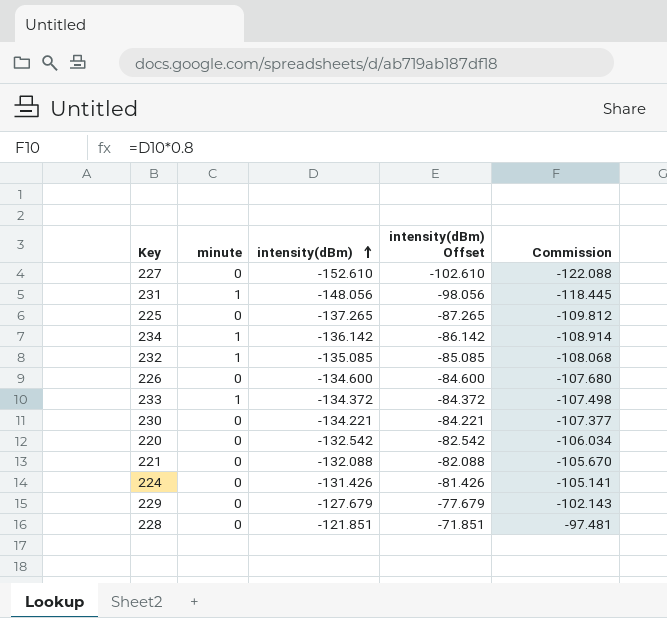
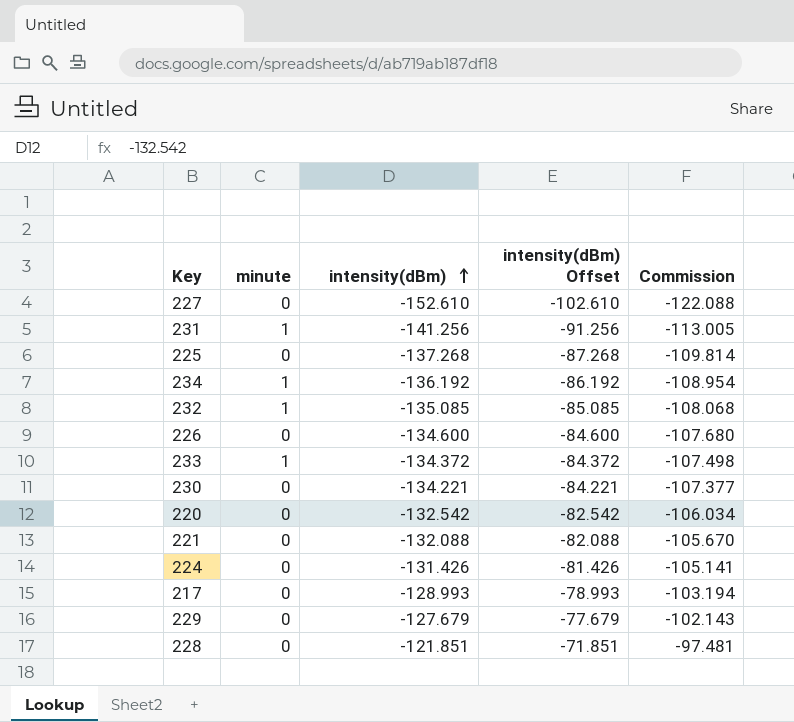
231 | intensity(dBm): -148.056 -> -141.256
231 | intensity(dBm) Offset: -98.056 -> -91.256
231 | Commission: -118.445 -> -113.005
225 | intensity(dBm): -137.265 -> -137.268
225 | intensity(dBm) Offset: -87.265 -> -87.268
225 | Commission: -109.812 -> -109.814
234 | intensity(dBm): -136.142 -> -136.192
234 | intensity(dBm) Offset: -86.142 -> -86.192
234 | Commission: -108.914 -> -108.954
row 217: none -> 0 | -128.993 | -78.993 | -103.194

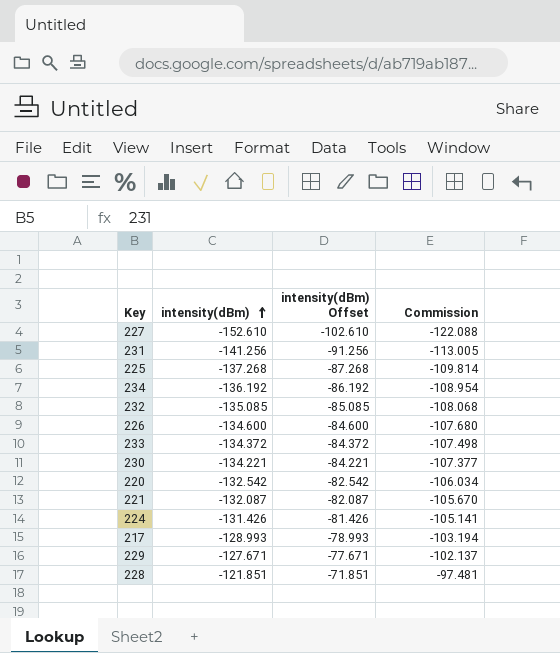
column minute | position: 2 -> none
221 | intensity(dBm): -132.088 -> -132.087
221 | intensity(dBm) Offset: -82.088 -> -82.087
229 | intensity(dBm): -127.679 -> -127.671
229 | intensity(dBm) Offset: -77.679 -> -77.671
229 | Commission: -102.143 -> -102.137

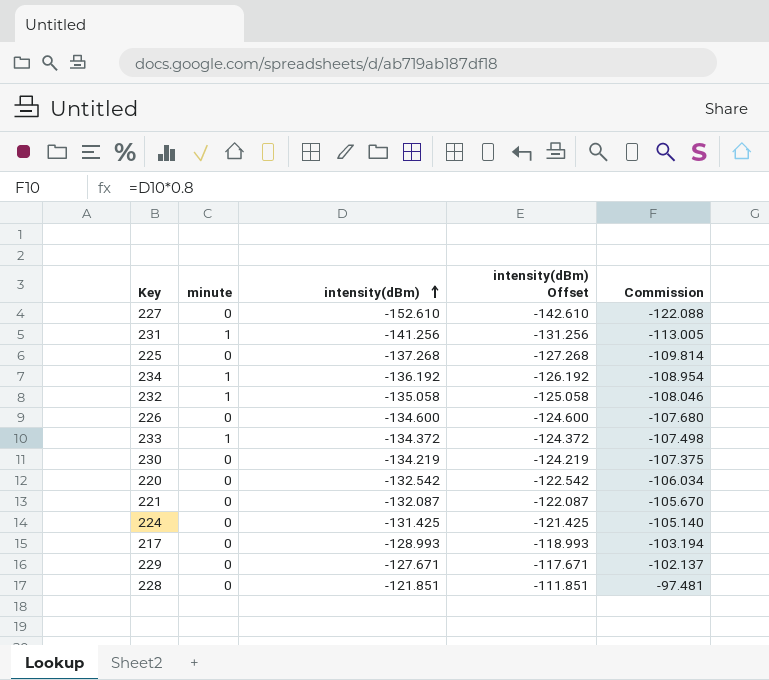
column minute | position: none -> 2
column intensity(dBm) Offset | formula: [intensity(dBm)] + 50 -> [intensity(dBm)] + 10
232 | intensity(dBm): -135.085 -> -135.058
232 | Commission: -108.068 -> -108.046
230 | intensity(dBm): -134.221 -> -134.219
230 | Commission: -107.377 -> -107.375
224 | intensity(dBm): -131.426 -> -131.425
224 | Commission: -105.141 -> -105.140

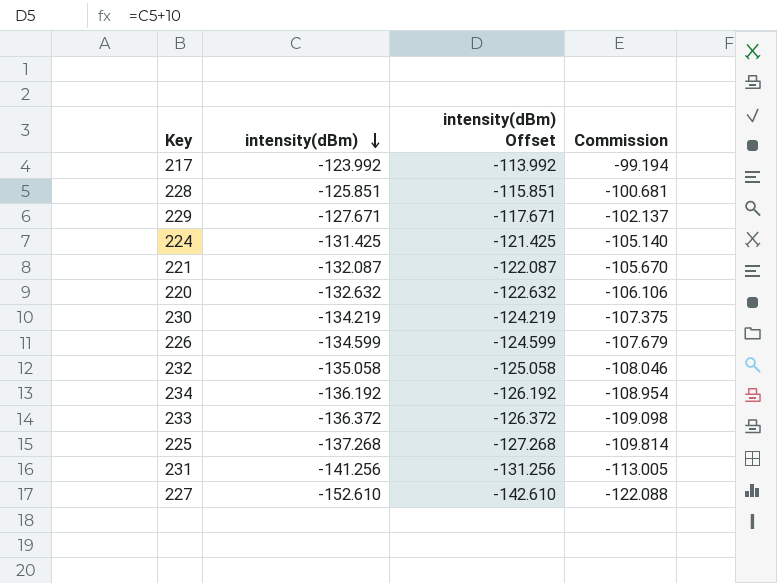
row order: intensity(dBm) ascending -> intensity(dBm) descending
column minute | position: 2 -> none
217 | intensity(dBm): -128.993 -> -123.992
217 | intensity(dBm) Offset: -118.993 -> -113.992
217 | Commission: -103.194 -> -99.194
228 | intensity(dBm): -121.851 -> -125.851
228 | intensity(dBm) Offset: -111.851 -> -115.851
228 | Commission: -97.481 -> -100.681
220 | intensity(dBm): -132.542 -> -132.632
220 | intensity(dBm) Offset: -122.542 -> -122.632
220 | Commission: -106.034 -> -106.106
226 | intensity(dBm): -134.600 -> -134.599
226 | intensity(dBm) Offset: -124.600 -> -124.599
226 | Commission: -107.680 -> -107.679
233 | intensity(dBm): -134.372 -> -136.372
233 | intensity(dBm) Offset: -124.372 -> -126.372
233 | Commission: -107.498 -> -109.098

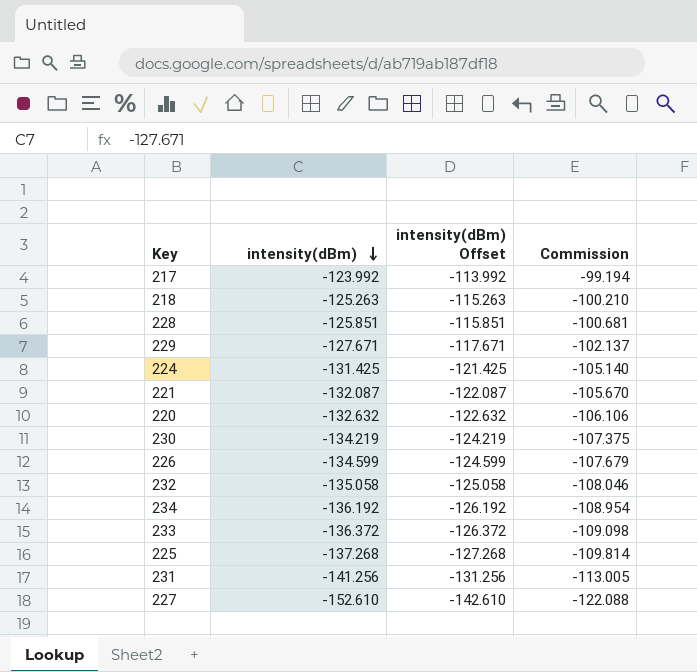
row 218: none -> -125.263 | -115.263 | -100.210

